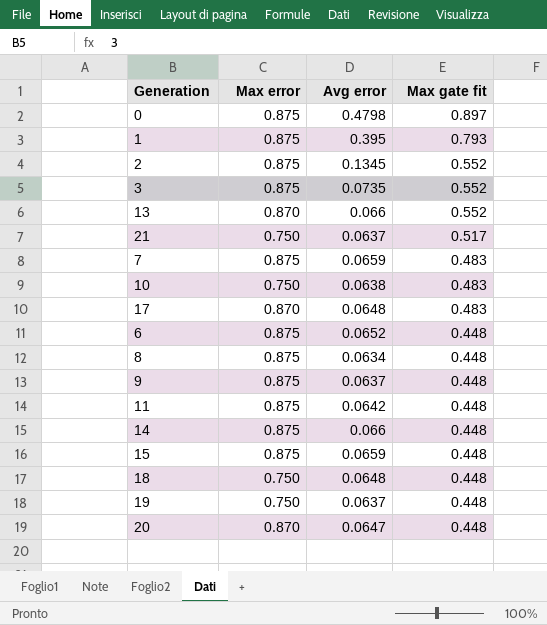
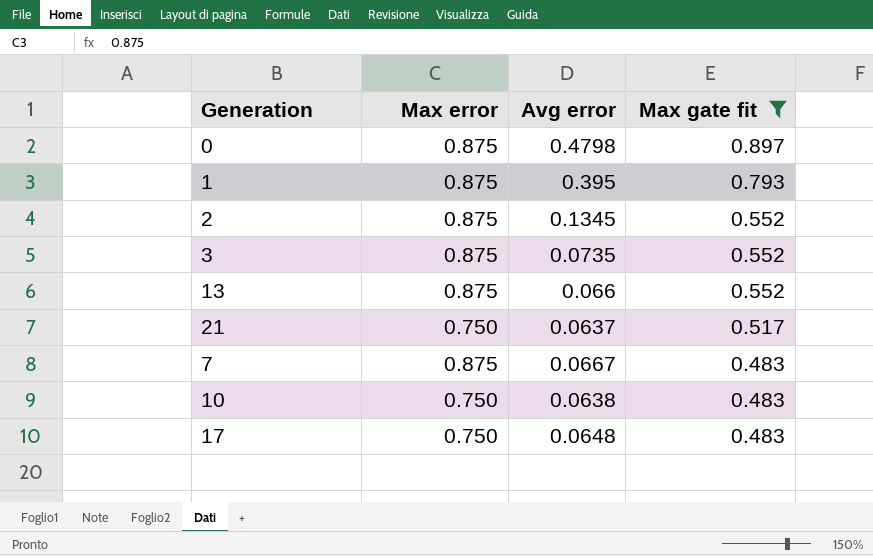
filter: none -> Max gate fit != 0.448
13 | Max error: 0.870 -> 0.875
7 | Avg error: 0.0659 -> 0.0667
17 | Max error: 0.870 -> 0.750

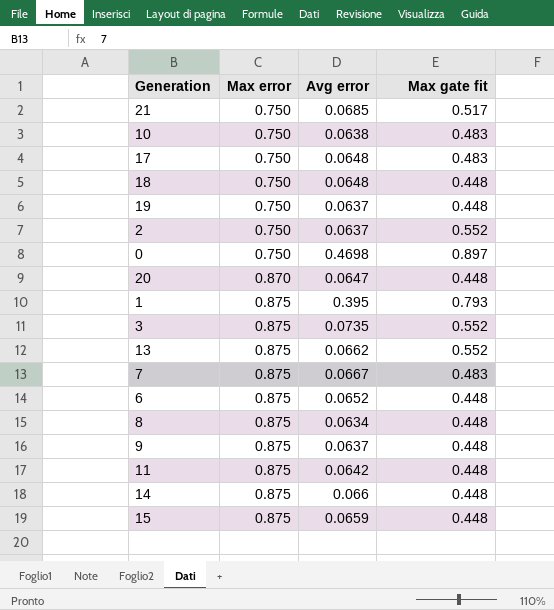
filter: Max gate fit != 0.448 -> none
row order: Max gate fit descending -> Max error ascending
21 | Avg error: 0.0637 -> 0.0685
2 | Max error: 0.875 -> 0.750
2 | Avg error: 0.1345 -> 0.0637
0 | Max error: 0.875 -> 0.750
0 | Avg error: 0.4798 -> 0.4698
13 | Avg error: 0.066 -> 0.0662

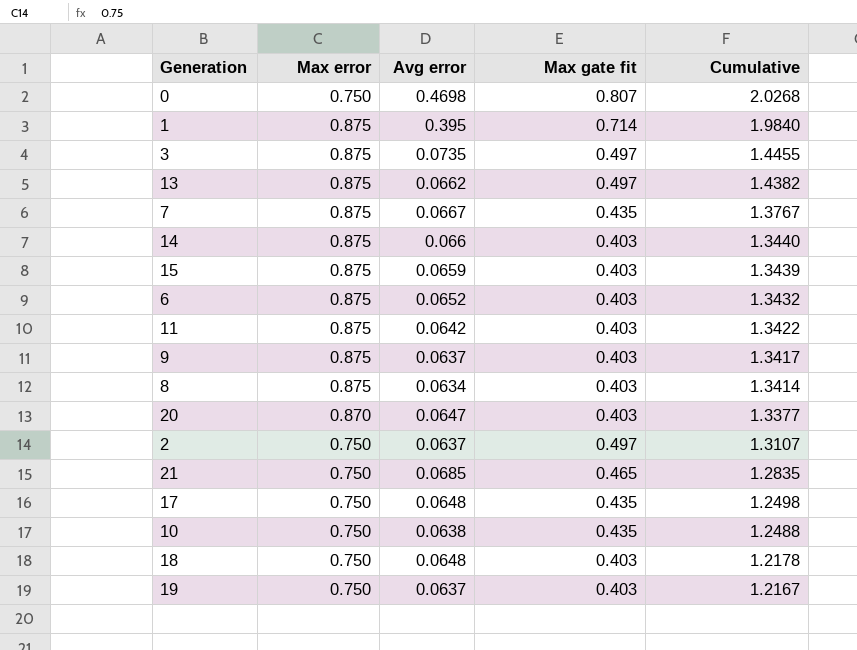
row order: Max error ascending -> Cumulative descending
column Cumulative | formula: none -> [Max error] + [Avg error] + [Max gate fit]
0 | Max gate fit: 0.897 -> 0.807
1 | Max gate fit: 0.793 -> 0.714
3 | Max gate fit: 0.552 -> 0.497
13 | Max gate fit: 0.552 -> 0.497
7 | Max gate fit: 0.483 -> 0.435
14 | Max gate fit: 0.448 -> 0.403
15 | Max gate fit: 0.448 -> 0.403
6 | Max gate fit: 0.448 -> 0.403
11 | Max gate fit: 0.448 -> 0.403
9 | Max gate fit: 0.448 -> 0.403
8 | Max gate fit: 0.448 -> 0.403
20 | Max gate fit: 0.448 -> 0.403
2 | Max gate fit: 0.552 -> 0.497
21 | Max gate fit: 0.517 -> 0.465
17 | Max gate fit: 0.483 -> 0.435
10 | Max gate fit: 0.483 -> 0.435
18 | Max gate fit: 0.448 -> 0.403
19 | Max gate fit: 0.448 -> 0.403

